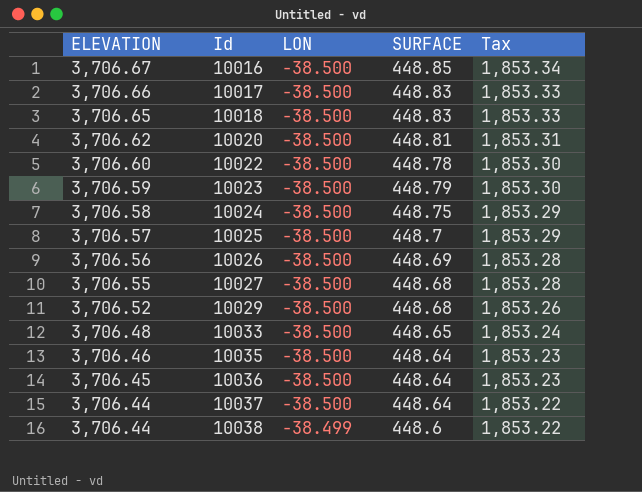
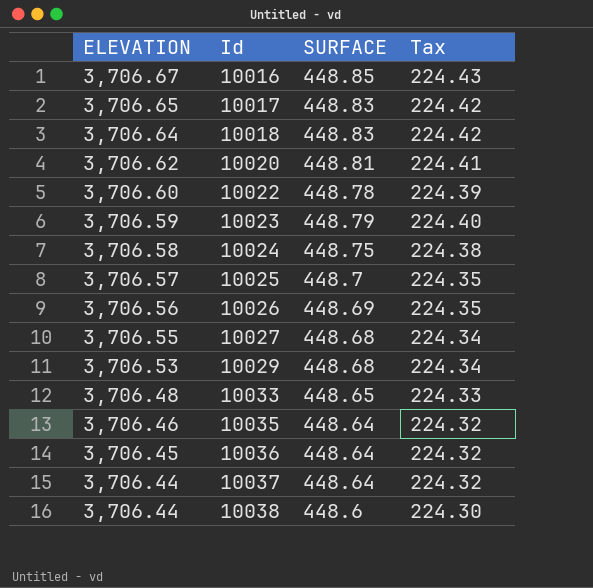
column LON | position: 3 -> none
column Tax | formula: [ELEVATION] * 0.5 -> [SURFACE] * 0.5
10017 | ELEVATION: 3,706.66 -> 3,706.65
10018 | ELEVATION: 3,706.65 -> 3,706.64
10029 | ELEVATION: 3,706.52 -> 3,706.53

